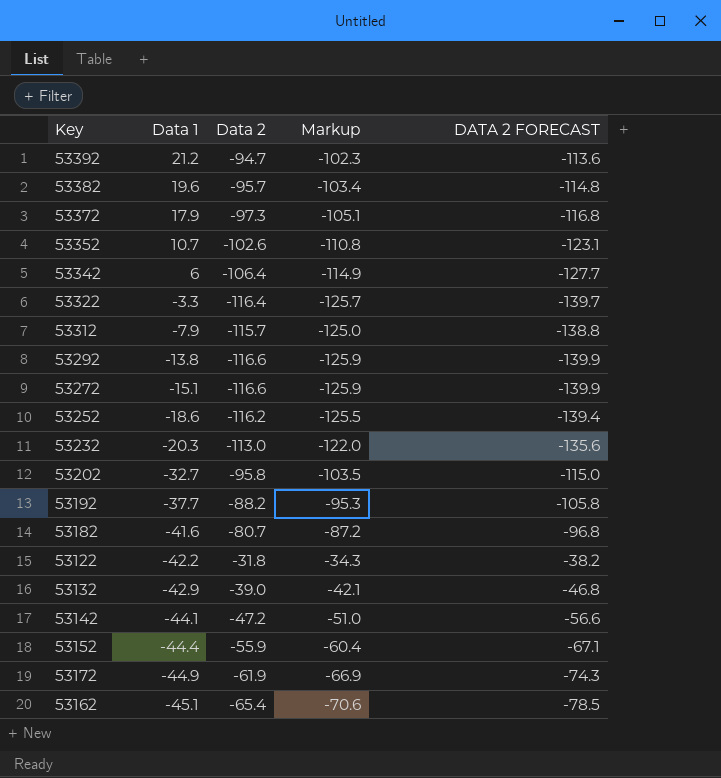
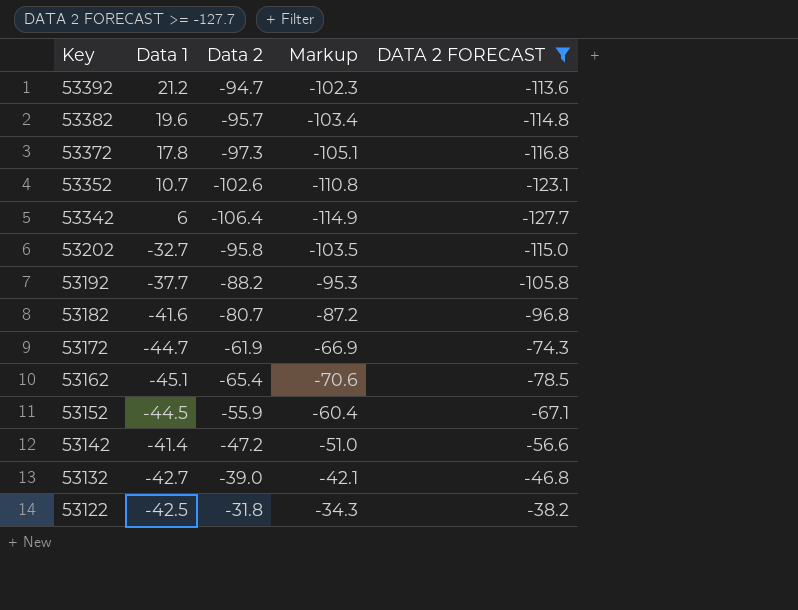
filter: none -> DATA 2 FORECAST >= -127.7
row order: Data 1 descending -> Key descending
53372 | Data 1: 17.9 -> 17.8
53172 | Data 1: -44.9 -> -44.7
53152 | Data 1: -44.4 -> -44.5
53142 | Data 1: -44.1 -> -41.4
53132 | Data 1: -42.9 -> -42.7
53122 | Data 1: -42.2 -> -42.5

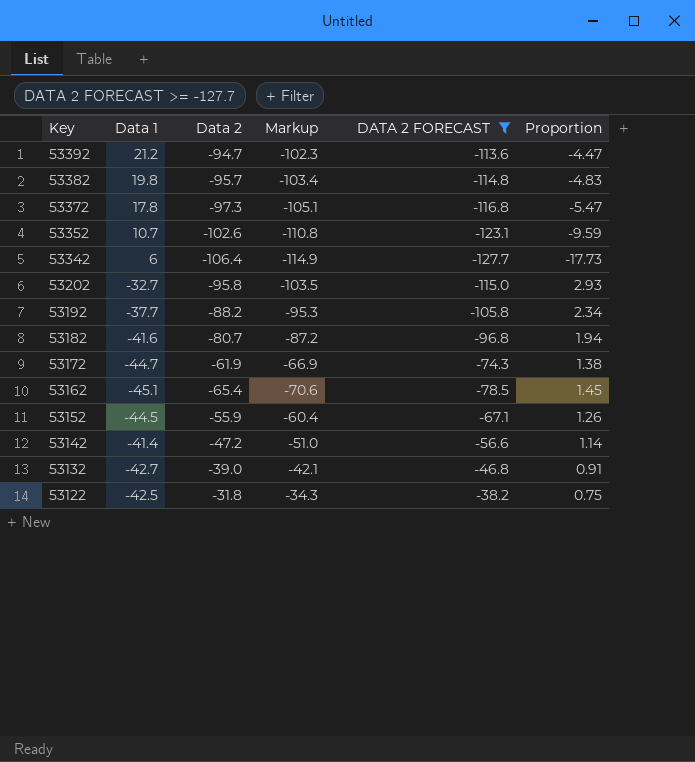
column Proportion | formula: none -> [Data 2] / [Data 1]
53382 | Data 1: 19.6 -> 19.8

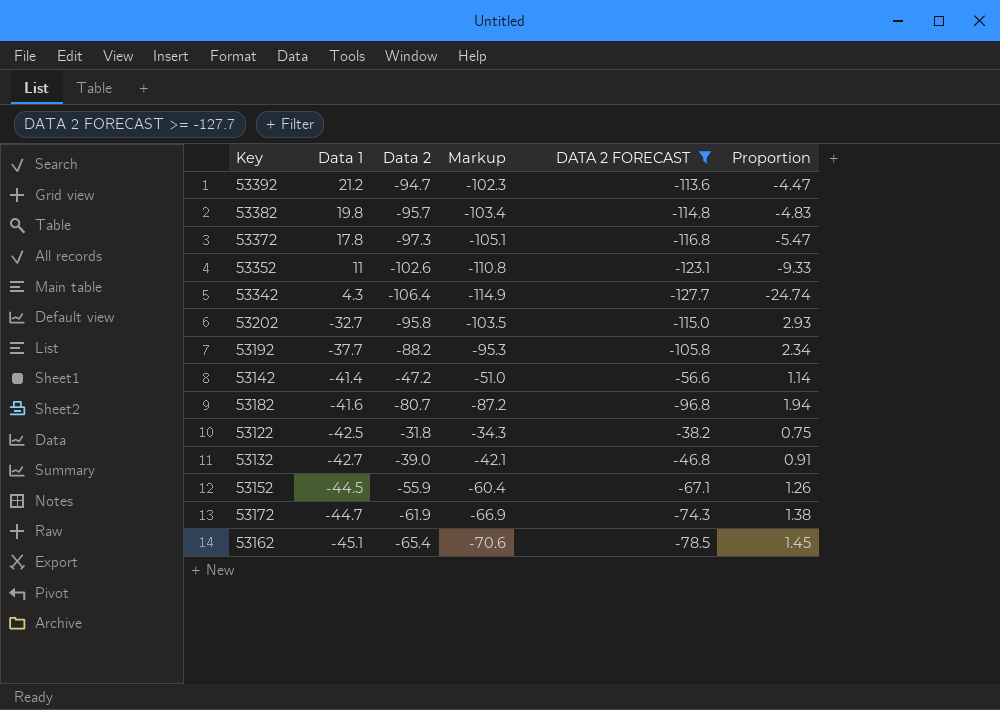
row order: Key descending -> Data 1 descending
53352 | Data 1: 10.7 -> 11
53352 | Proportion: -9.59 -> -9.33
53342 | Data 1: 6 -> 4.3
53342 | Proportion: -17.73 -> -24.74

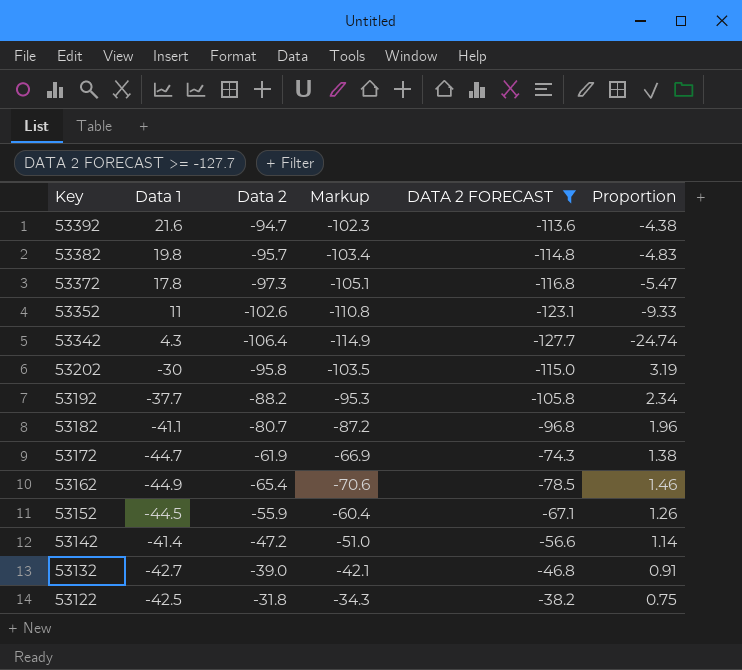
row order: Data 1 descending -> Key descending
53392 | Data 1: 21.2 -> 21.6
53392 | Proportion: -4.47 -> -4.38
53202 | Data 1: -32.7 -> -30
53202 | Proportion: 2.93 -> 3.19
53182 | Data 1: -41.6 -> -41.1
53182 | Proportion: 1.94 -> 1.96
53162 | Data 1: -45.1 -> -44.9
53162 | Proportion: 1.45 -> 1.46

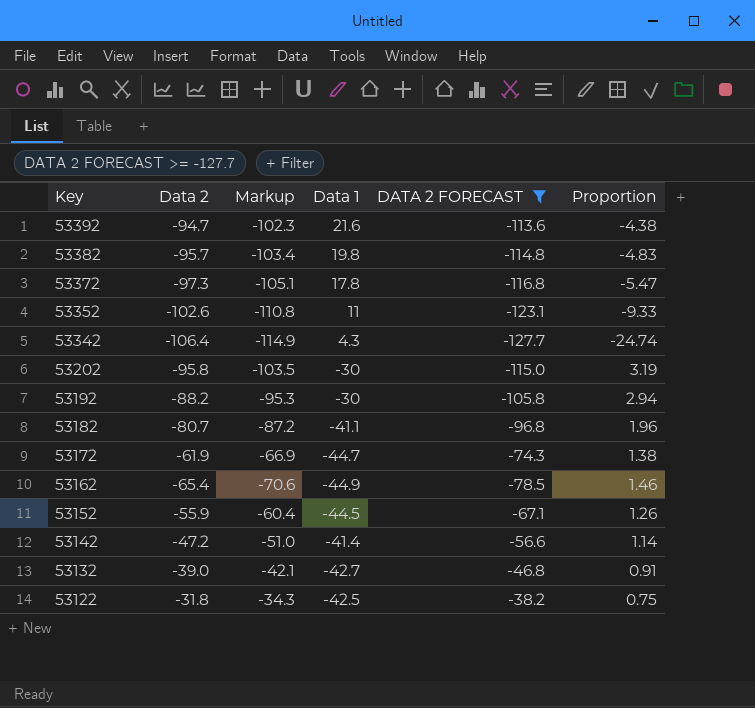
column Data 1 | position: 2 -> 4
53192 | Data 1: -37.7 -> -30
53192 | Proportion: 2.34 -> 2.94

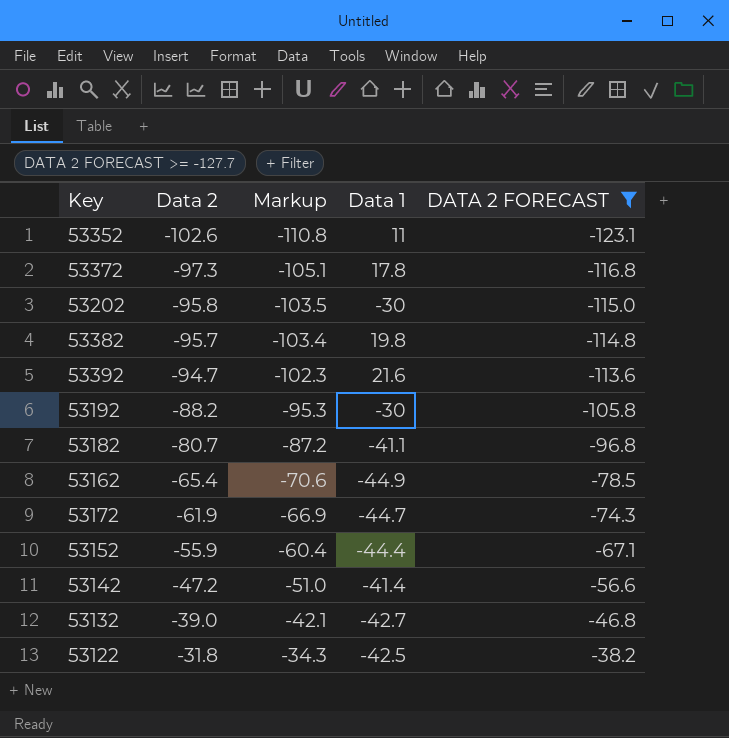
row order: Key descending -> Data 2 ascending
column Proportion | formula: [Data 2] / [Data 1] -> none
row 53342: -106.4 | -114.9 | 4.3 | -127.7 | -24.74 -> none
53152 | Data 1: -44.5 -> -44.4

